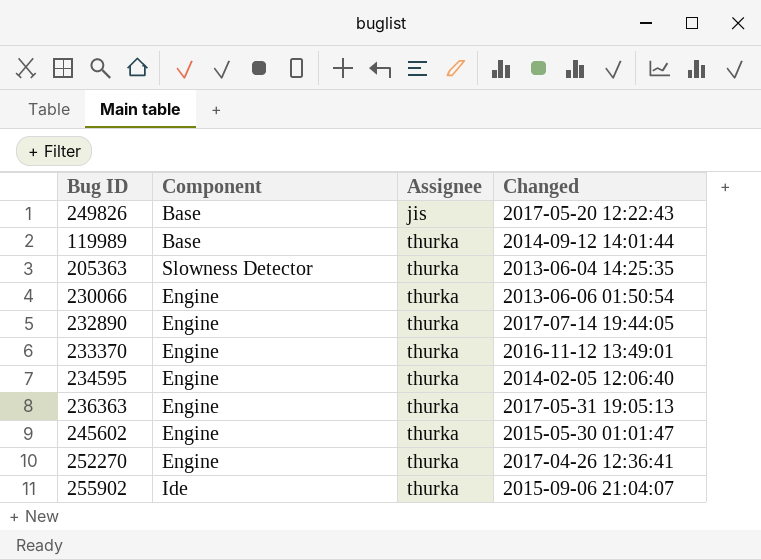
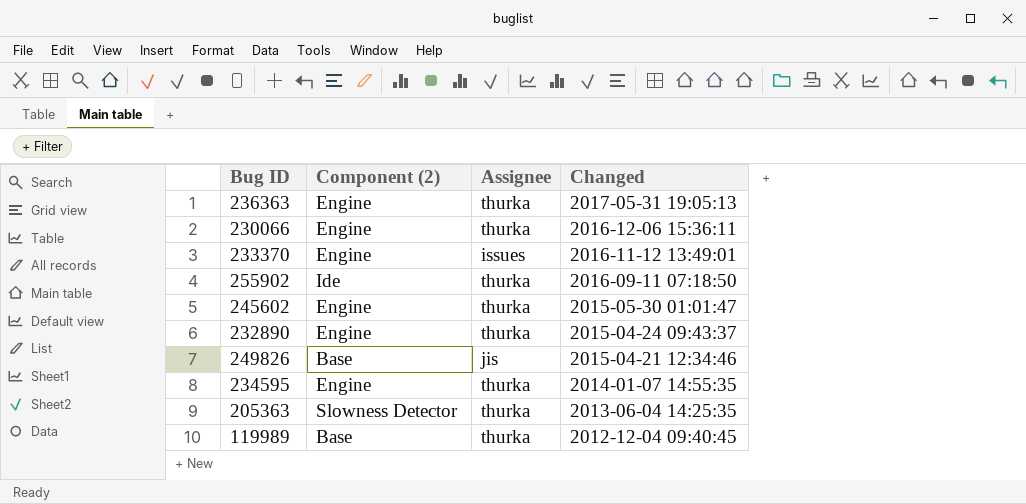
row order: Assignee ascending -> Changed descending
column name: Component -> Component (2)
row 252270: Engine | thurka | 2017-04-26 12:36:41 -> none
230066 | Changed: 2013-06-06 01:50:54 -> 2016-12-06 15:36:11
233370 | Assignee: thurka -> issues
255902 | Changed: 2015-09-06 21:04:07 -> 2016-09-11 07:18:50
232890 | Changed: 2017-07-14 19:44:05 -> 2015-04-24 09:43:37
249826 | Changed: 2017-05-20 12:22:43 -> 2015-04-21 12:34:46
234595 | Changed: 2014-02-05 12:06:40 -> 2014-01-07 14:55:35
119989 | Changed: 2014-09-12 14:01:44 -> 2012-12-04 09:40:45

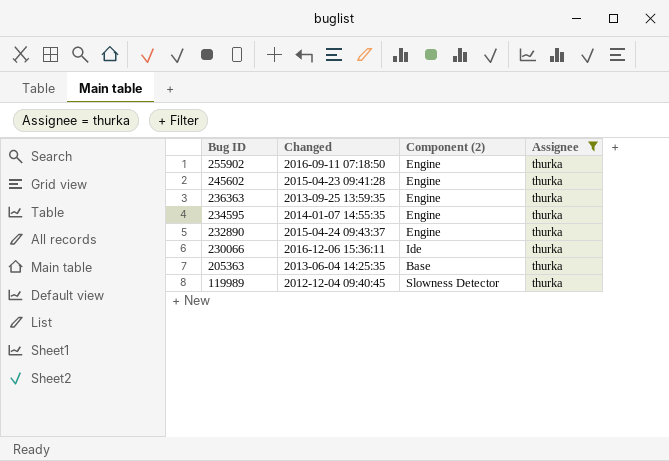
filter: none -> Assignee = thurka
row order: Changed descending -> Bug ID descending
column Changed | position: 4 -> 2
255902 | Component (2): Ide -> Engine
245602 | Changed: 2015-05-30 01:01:47 -> 2015-04-23 09:41:28
236363 | Changed: 2017-05-31 19:05:13 -> 2013-09-25 13:59:35
230066 | Component (2): Engine -> Ide
205363 | Component (2): Slowness Detector -> Base
119989 | Component (2): Base -> Slowness Detector

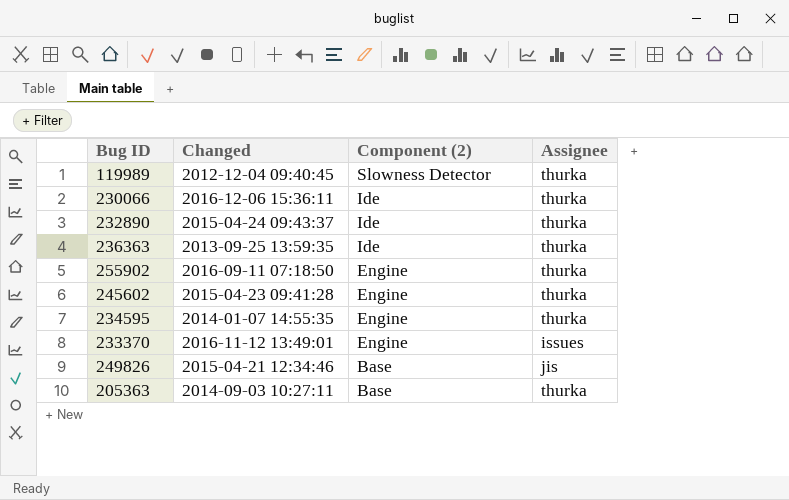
filter: Assignee = thurka -> none
row order: Bug ID descending -> Component (2) descending
232890 | Component (2): Engine -> Ide
236363 | Component (2): Engine -> Ide
205363 | Changed: 2013-06-04 14:25:35 -> 2014-09-03 10:27:11

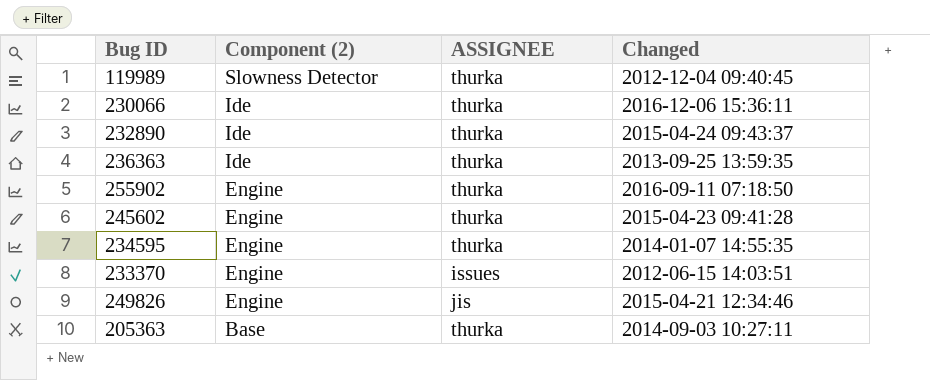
column name: Assignee -> ASSIGNEE
column Changed | position: 2 -> 4
233370 | Changed: 2016-11-12 13:49:01 -> 2012-06-15 14:03:51
249826 | Component (2): Base -> Engine

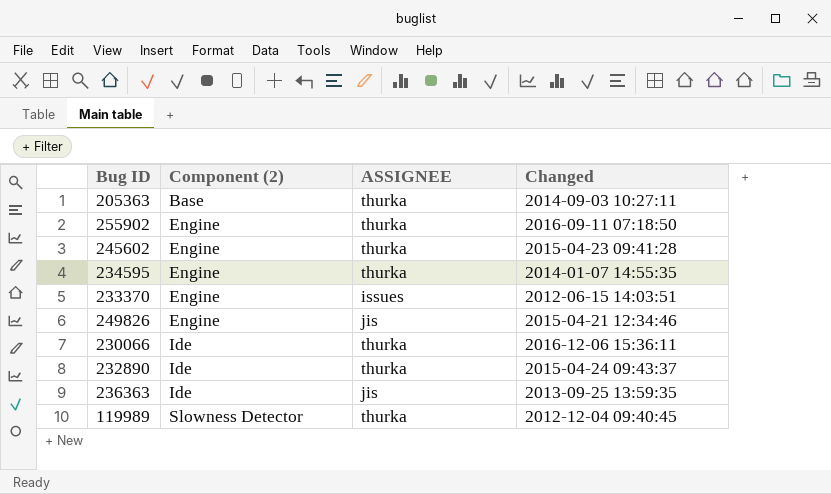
row order: Component (2) descending -> Component (2) ascending
236363 | ASSIGNEE: thurka -> jis

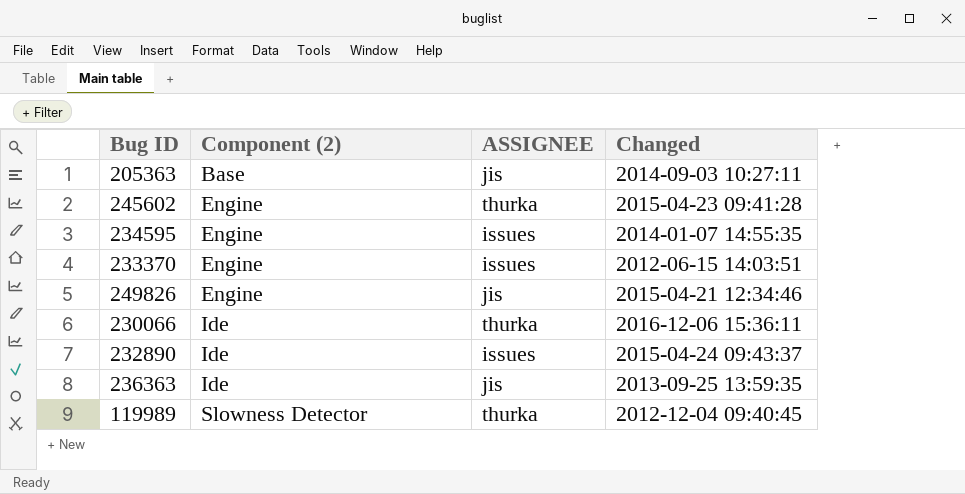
row 255902: Engine | thurka | 2016-09-11 07:18:50 -> none
205363 | ASSIGNEE: thurka -> jis
234595 | ASSIGNEE: thurka -> issues
232890 | ASSIGNEE: thurka -> issues

